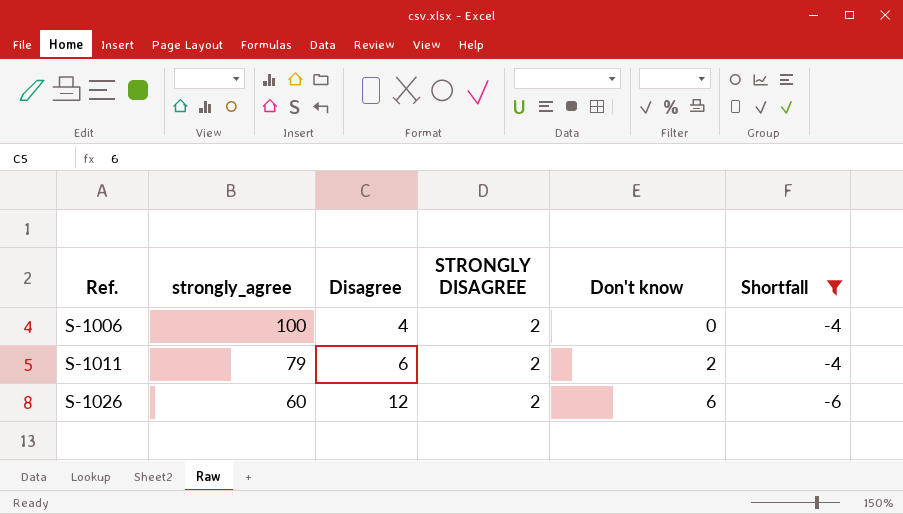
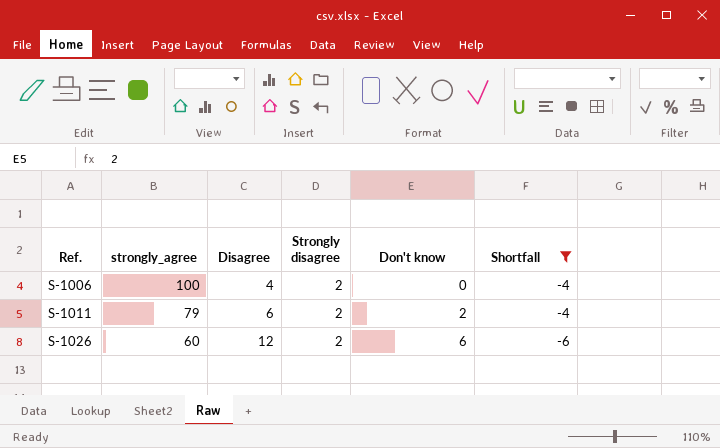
column name: STRONGLY DISAGREE -> Strongly disagree

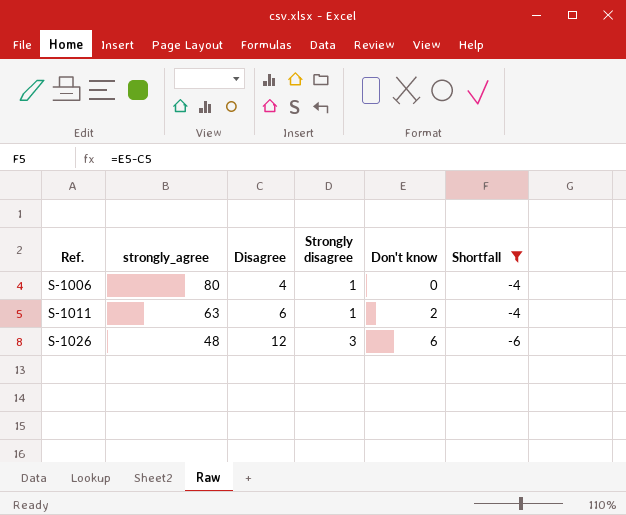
S-1006 | strongly_agree: 100 -> 80
S-1006 | Strongly disagree: 2 -> 1
S-1011 | strongly_agree: 79 -> 63
S-1011 | Strongly disagree: 2 -> 1
S-1026 | strongly_agree: 60 -> 48
S-1026 | Strongly disagree: 2 -> 3

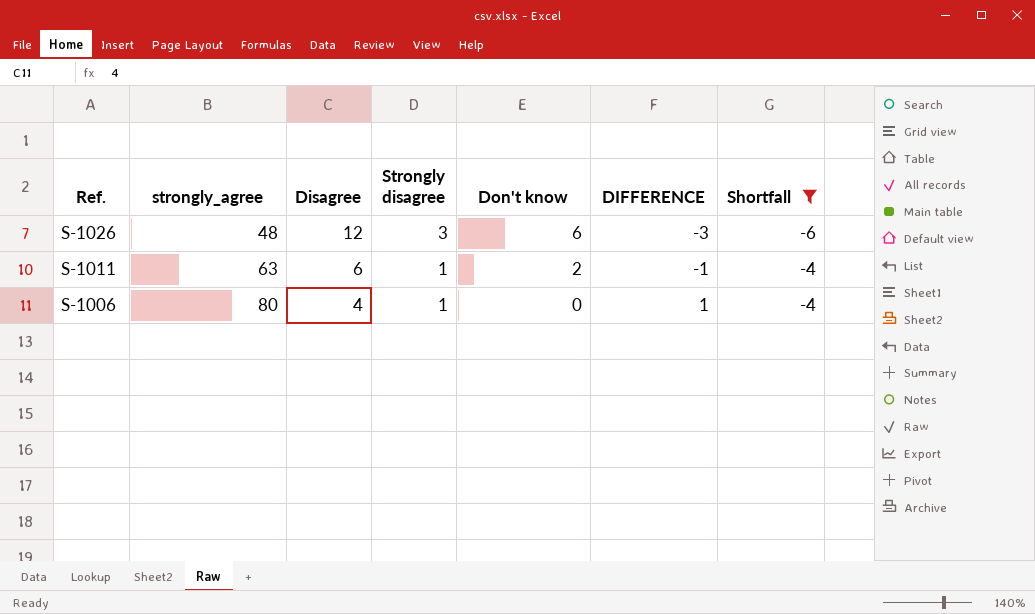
row order: Ref. ascending -> Ref. descending
column DIFFERENCE | formula: none -> [Strongly disagree] - [Don't know]

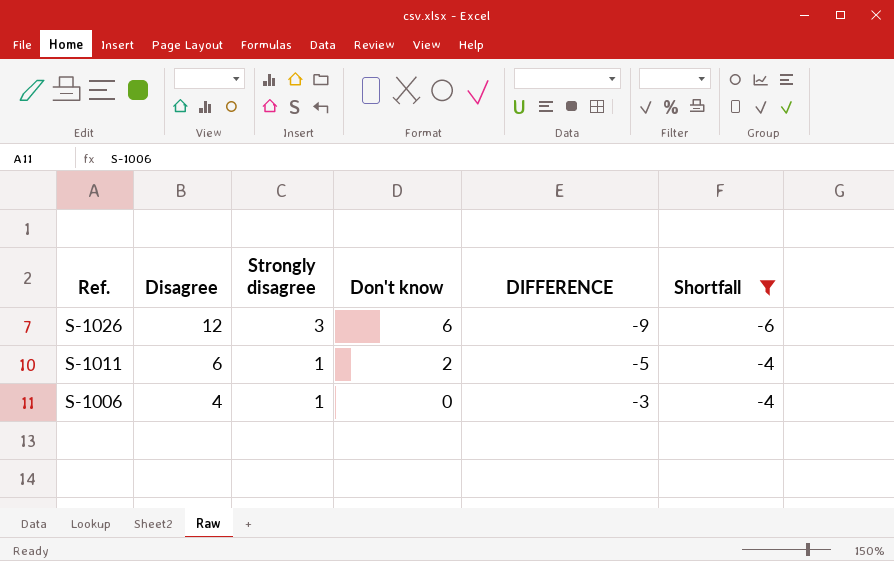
column strongly_agree | position: 2 -> none
column DIFFERENCE | formula: [Strongly disagree] - [Don't know] -> [Strongly disagree] - [Disagree]

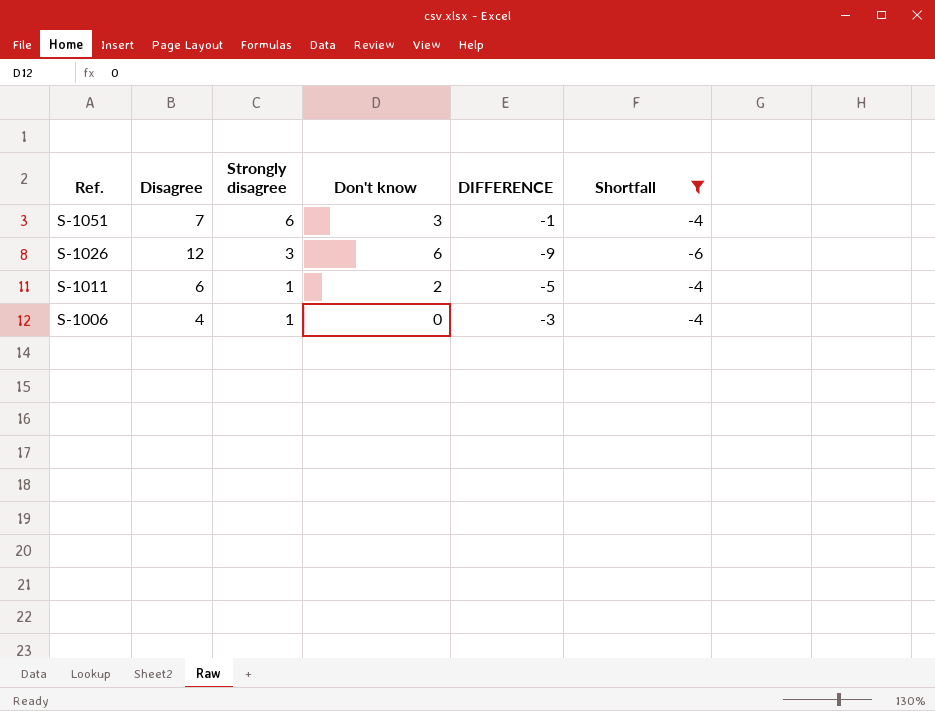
row S-1051: none -> 7 | 6 | 3 | -1 | -4

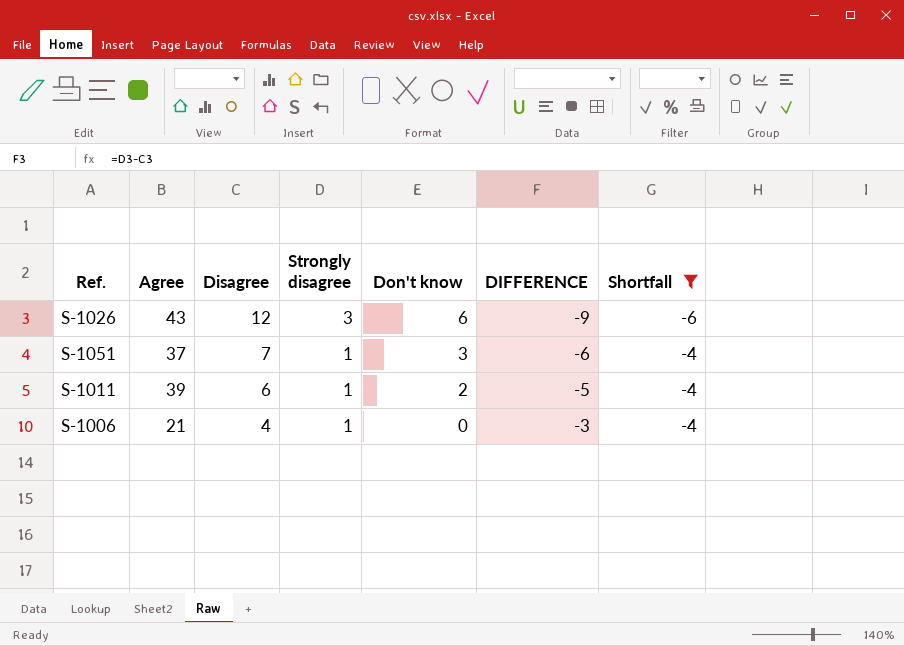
row order: Ref. descending -> Disagree descending
column Agree | position: none -> 2
S-1051 | Strongly disagree: 6 -> 1
S-1051 | DIFFERENCE: -1 -> -6

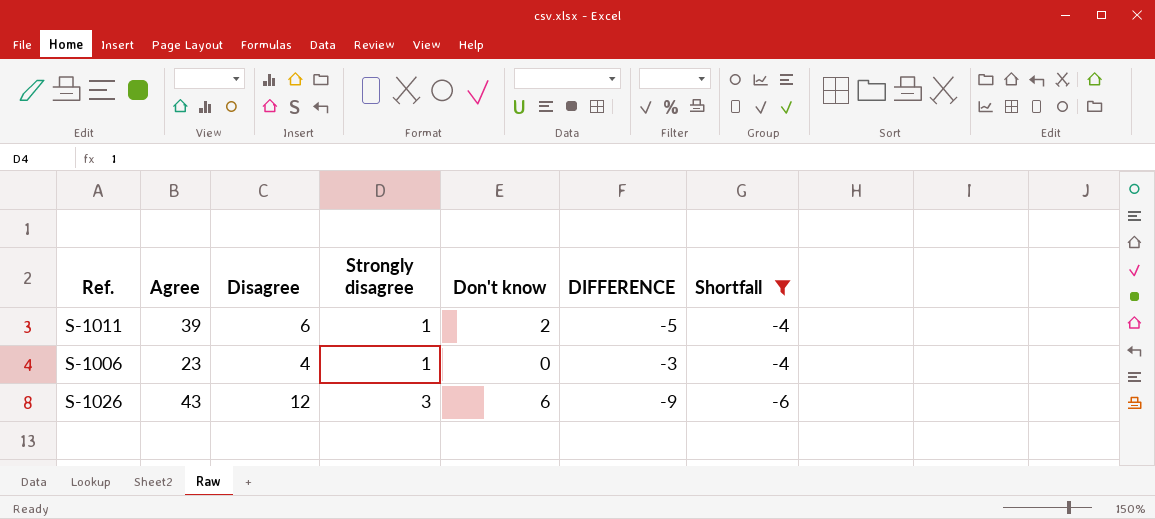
row order: Disagree descending -> Strongly disagree ascending
row S-1051: 37 | 7 | 1 | 3 | -6 | -4 -> none
S-1006 | Agree: 21 -> 23

